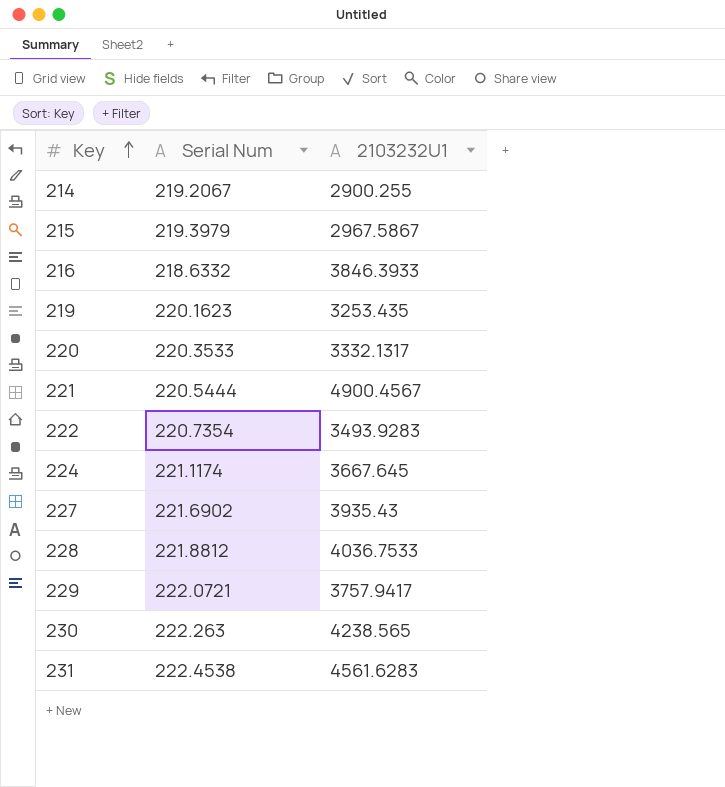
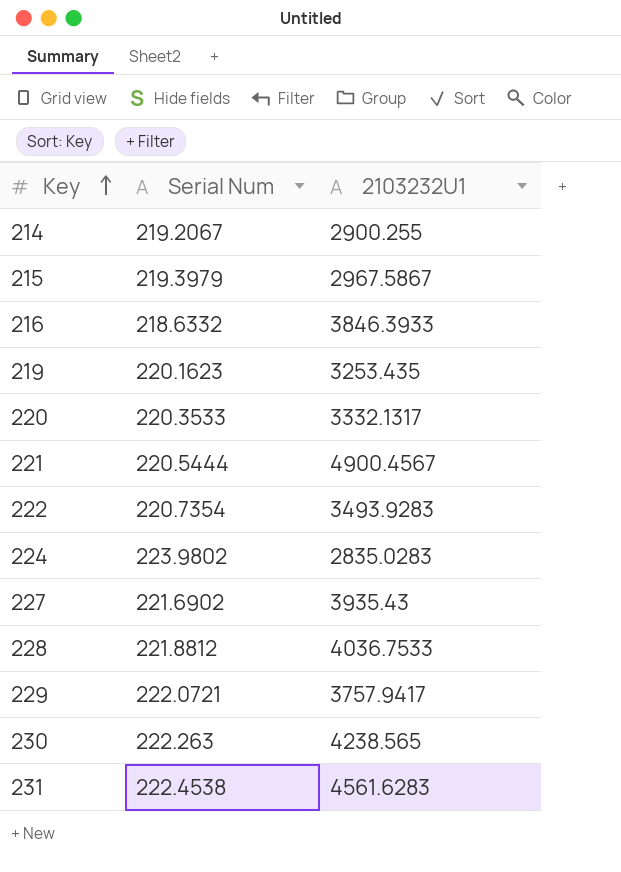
224 | Serial Num: 221.1174 -> 223.9802
224 | 2103232U1: 3667.645 -> 2835.0283

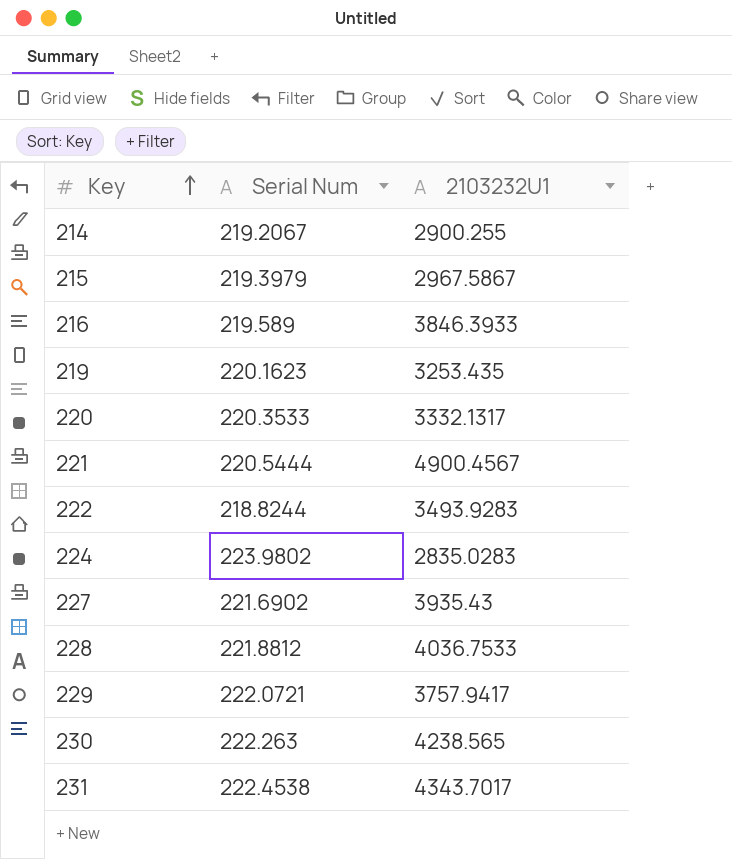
216 | Serial Num: 218.6332 -> 219.589
222 | Serial Num: 220.7354 -> 218.8244
231 | 2103232U1: 4561.6283 -> 4343.7017

